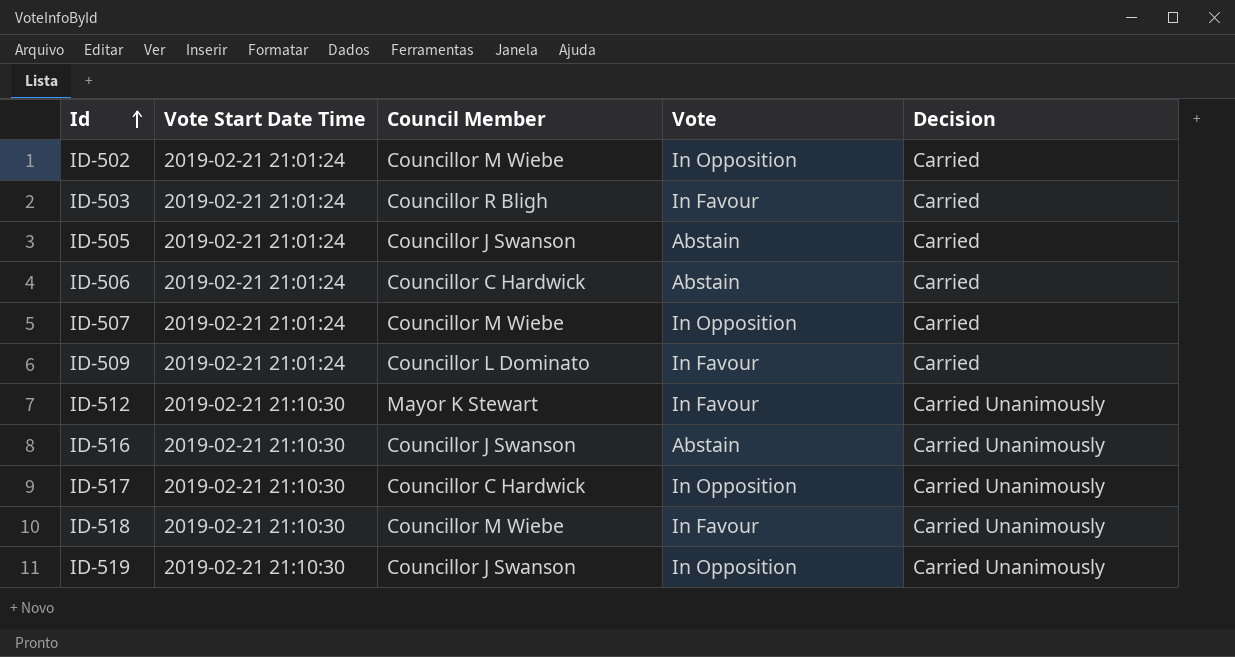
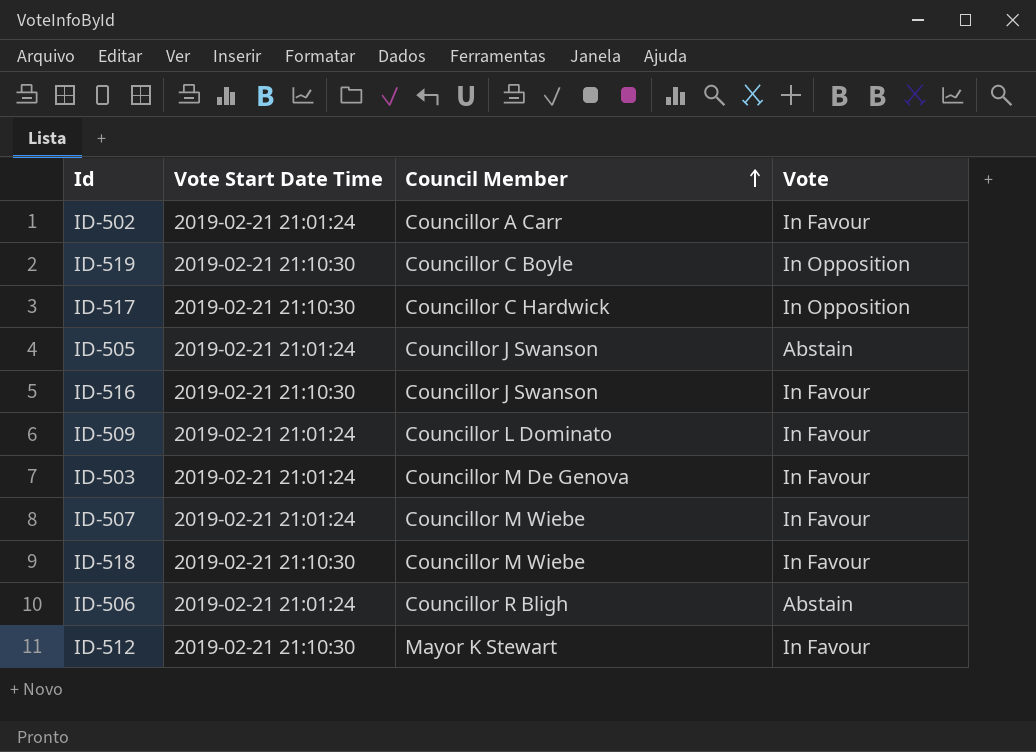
row order: Id ascending -> Council Member ascending
column Decision | position: 5 -> none
ID-502 | Council Member: Councillor M Wiebe -> Councillor A Carr
ID-502 | Vote: In Opposition -> In Favour
ID-519 | Council Member: Councillor J Swanson -> Councillor C Boyle
ID-516 | Vote: Abstain -> In Favour
ID-503 | Council Member: Councillor R Bligh -> Councillor M De Genova
ID-507 | Vote: In Opposition -> In Favour
ID-506 | Council Member: Councillor C Hardwick -> Councillor R Bligh

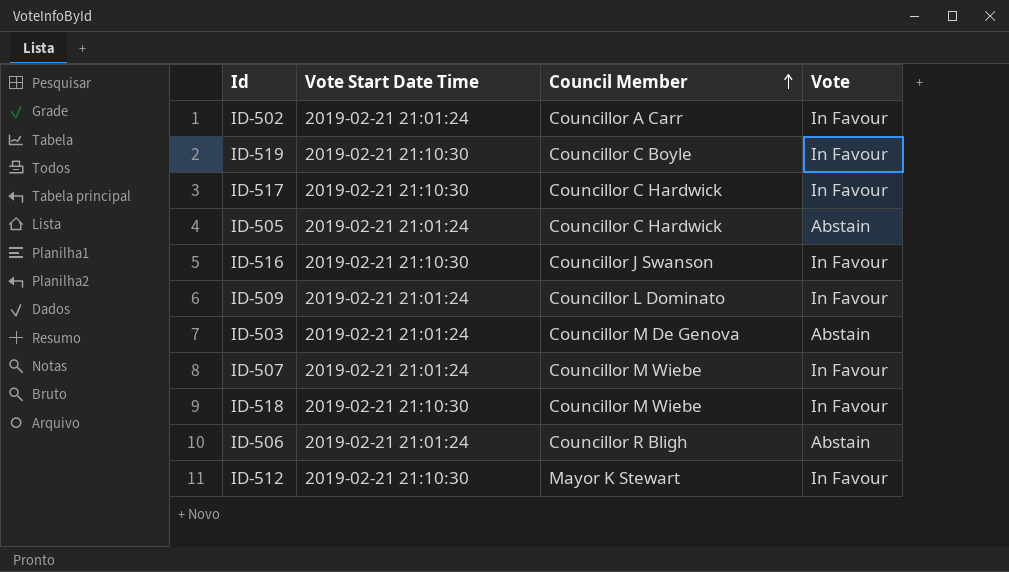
ID-519 | Vote: In Opposition -> In Favour
ID-517 | Vote: In Opposition -> In Favour
ID-505 | Council Member: Councillor J Swanson -> Councillor C Hardwick
ID-503 | Vote: In Favour -> Abstain

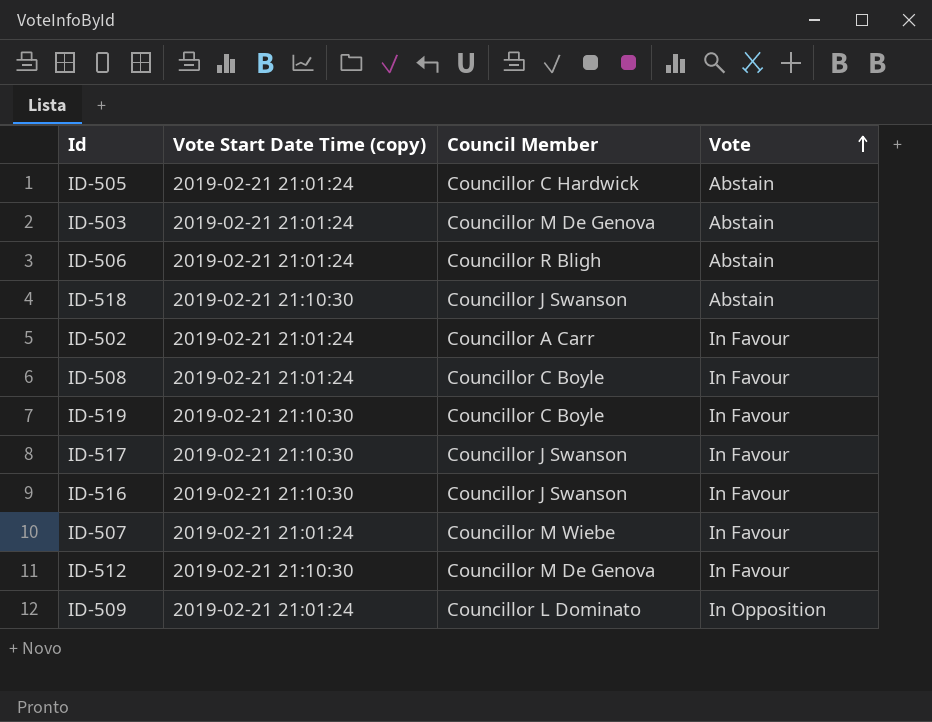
row order: Council Member ascending -> Vote ascending
column name: Vote Start Date Time -> Vote Start Date Time (copy)
ID-518 | Council Member: Councillor M Wiebe -> Councillor J Swanson
ID-518 | Vote: In Favour -> Abstain
row ID-508: none -> 2019-02-21 21:01:24 | Councillor C Boyle | In Favour
ID-517 | Council Member: Councillor C Hardwick -> Councillor J Swanson
ID-512 | Council Member: Mayor K Stewart -> Councillor M De Genova
ID-509 | Vote: In Favour -> In Opposition

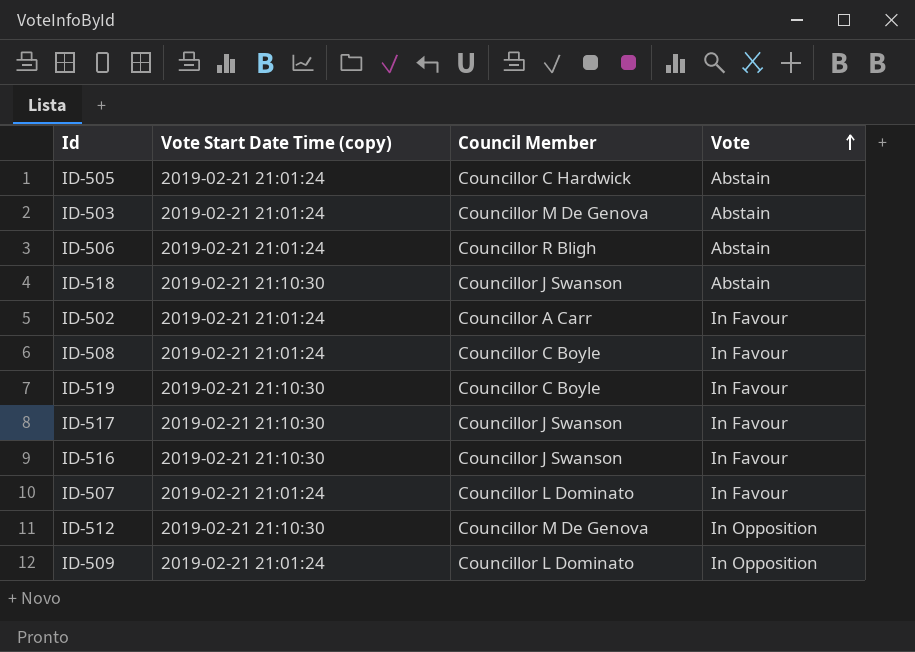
ID-507 | Council Member: Councillor M Wiebe -> Councillor L Dominato
ID-512 | Vote: In Favour -> In Opposition

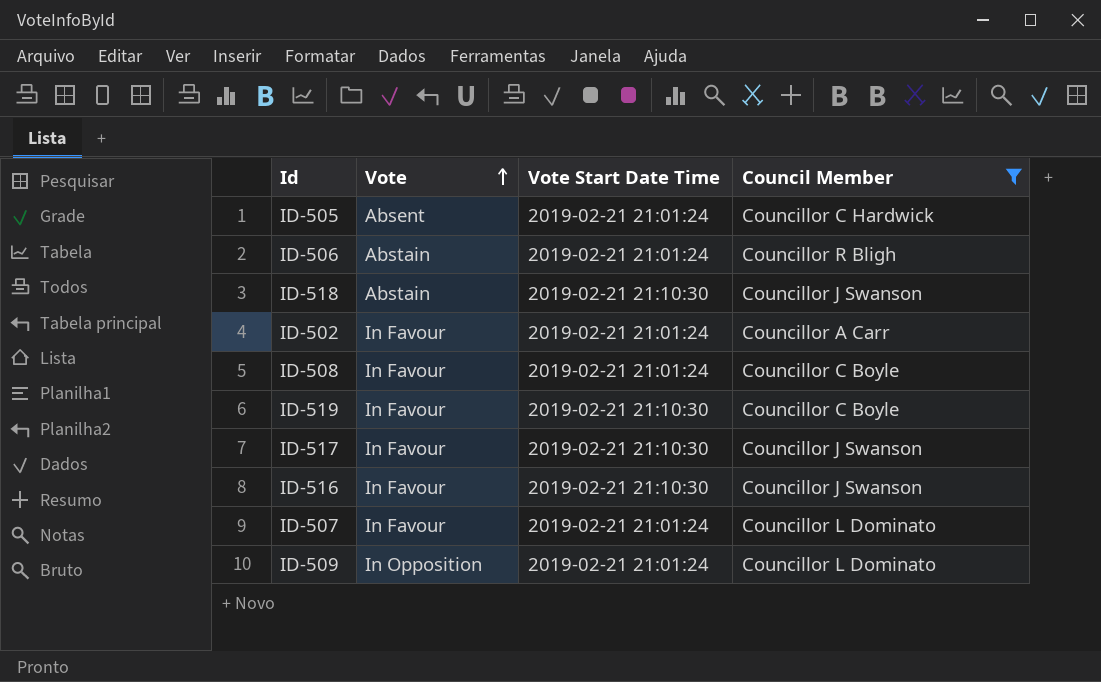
filter: none -> Council Member != Councillor M De Genova
column Vote | position: 4 -> 2
column name: Vote Start Date Time (copy) -> Vote Start Date Time
ID-505 | Vote: Abstain -> Absent

